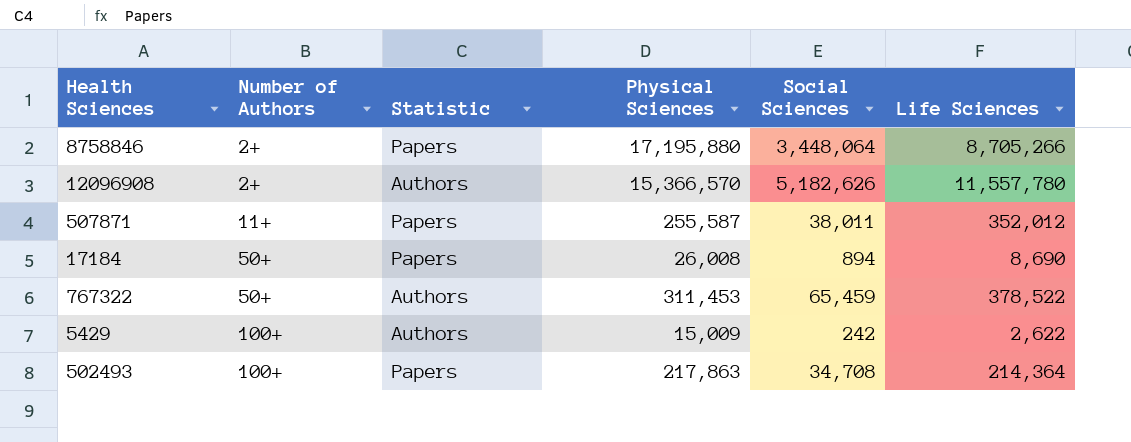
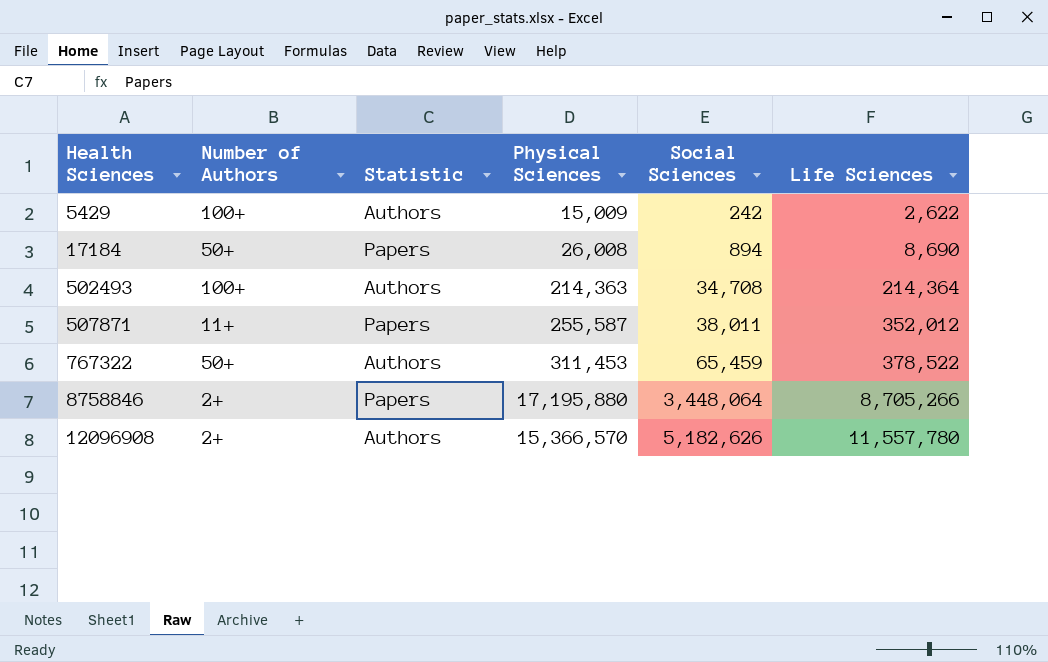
row order: Number of Authors ascending -> Health Sciences ascending
502493 | Statistic: Papers -> Authors
502493 | Physical Sciences: 217,863 -> 214,363

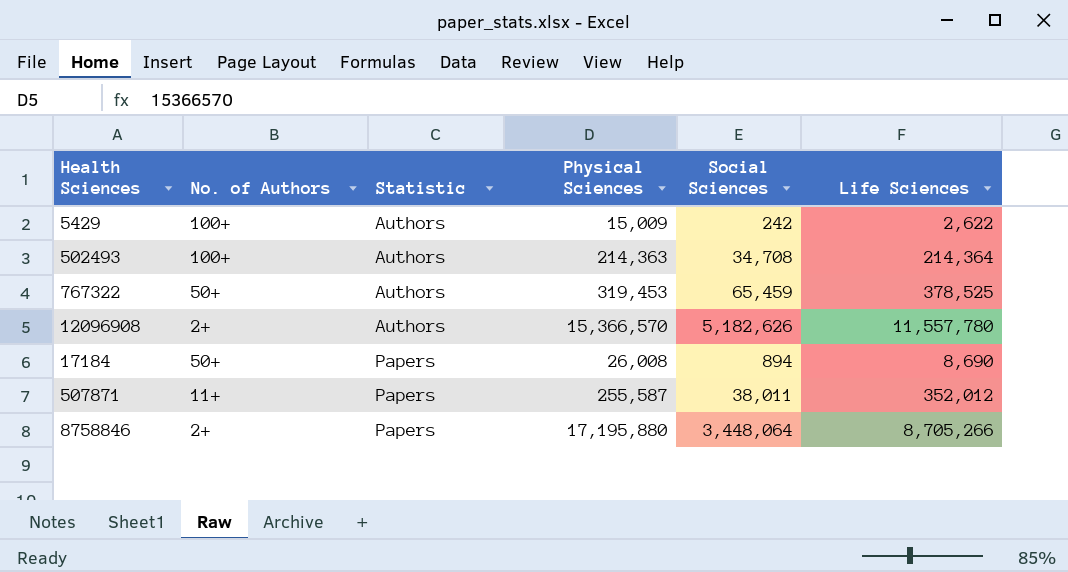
row order: Health Sciences ascending -> Statistic ascending
column name: Number of Authors -> No. of Authors
767322 | Physical Sciences: 311,453 -> 319,453
767322 | Life Sciences: 378,522 -> 378,525

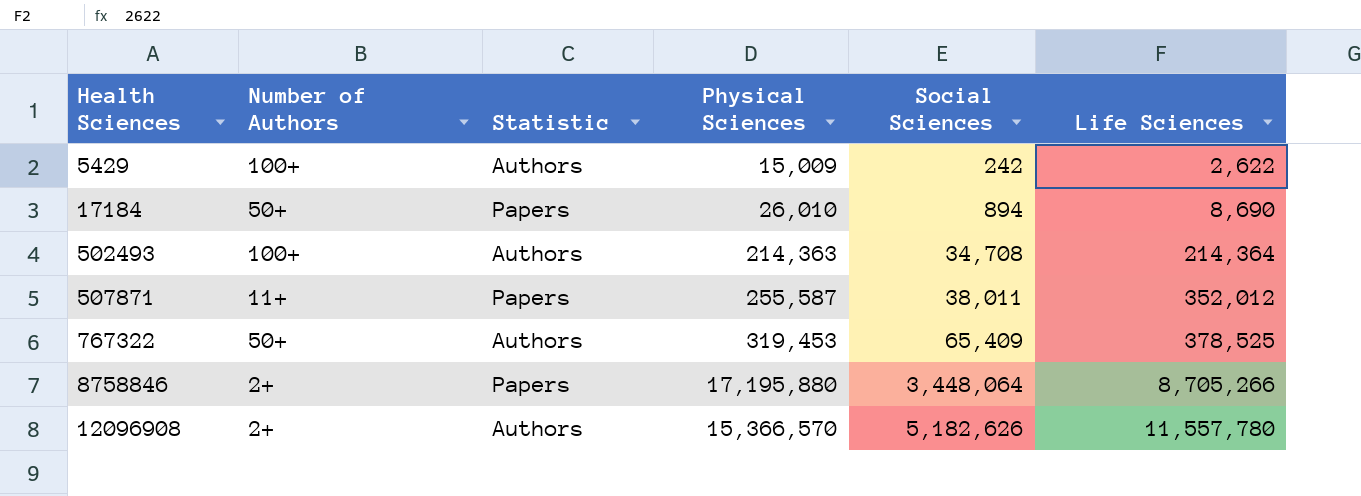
row order: Statistic ascending -> Health Sciences ascending
column name: No. of Authors -> Number of Authors
17184 | Physical Sciences: 26,008 -> 26,010
767322 | Social Sciences: 65,459 -> 65,409

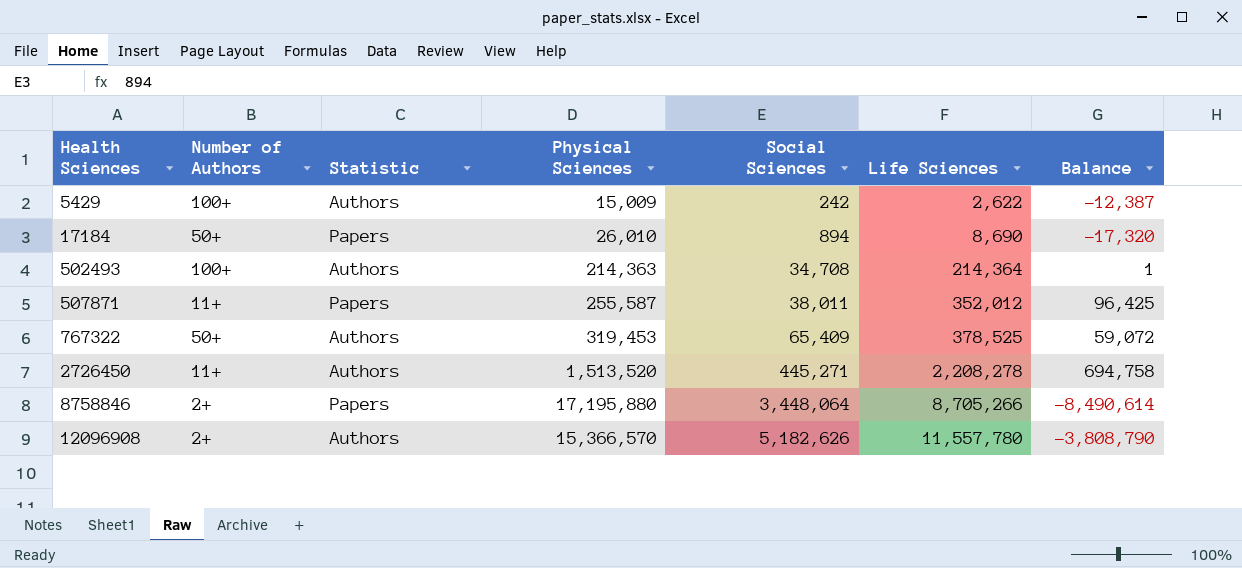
column Balance | formula: none -> [Life Sciences] - [Physical Sciences]
row 2726450: none -> 11+ | Authors | 1,513,520 | 445,271 | 2,208,278 | 694,758

